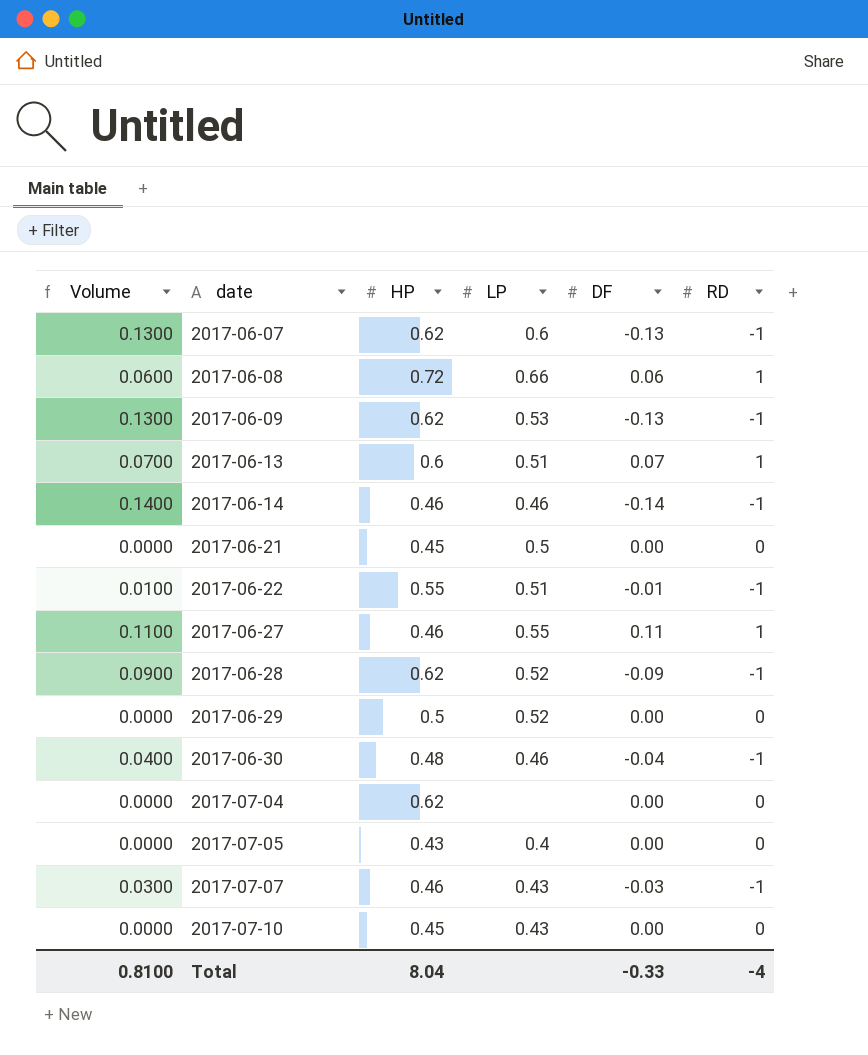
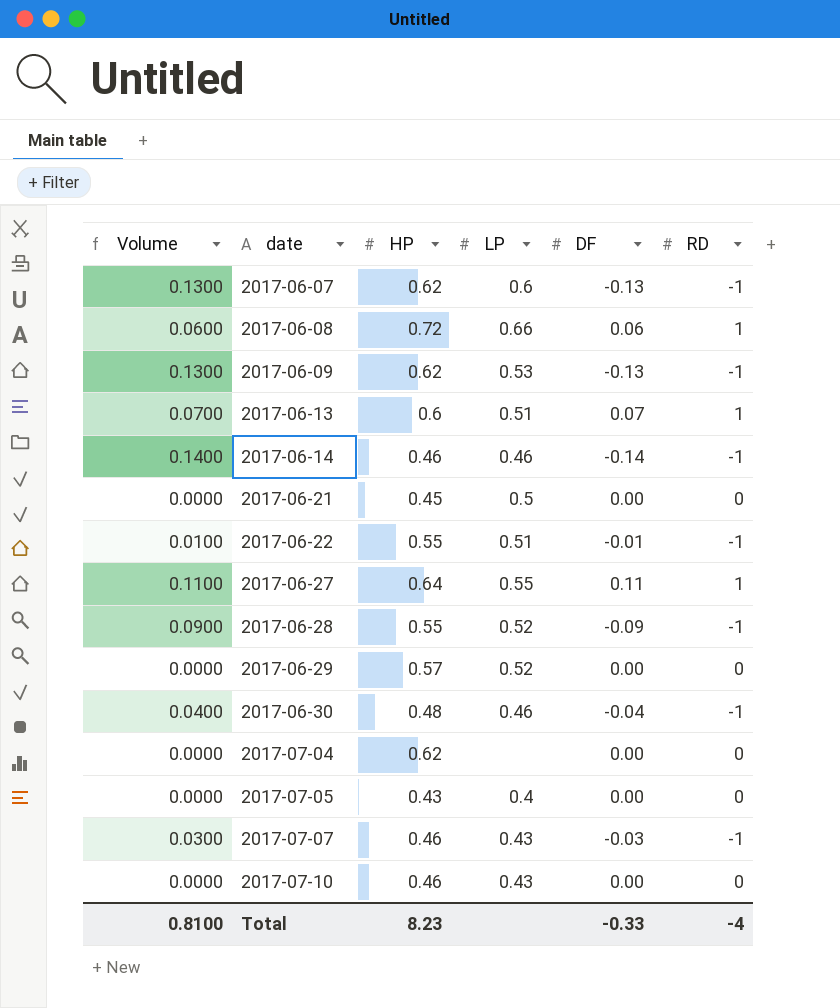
2017-06-27 | HP: 0.46 -> 0.64
2017-06-28 | HP: 0.62 -> 0.55
2017-06-29 | HP: 0.5 -> 0.57
2017-07-10 | HP: 0.45 -> 0.46
Total | HP: 8.04 -> 8.23

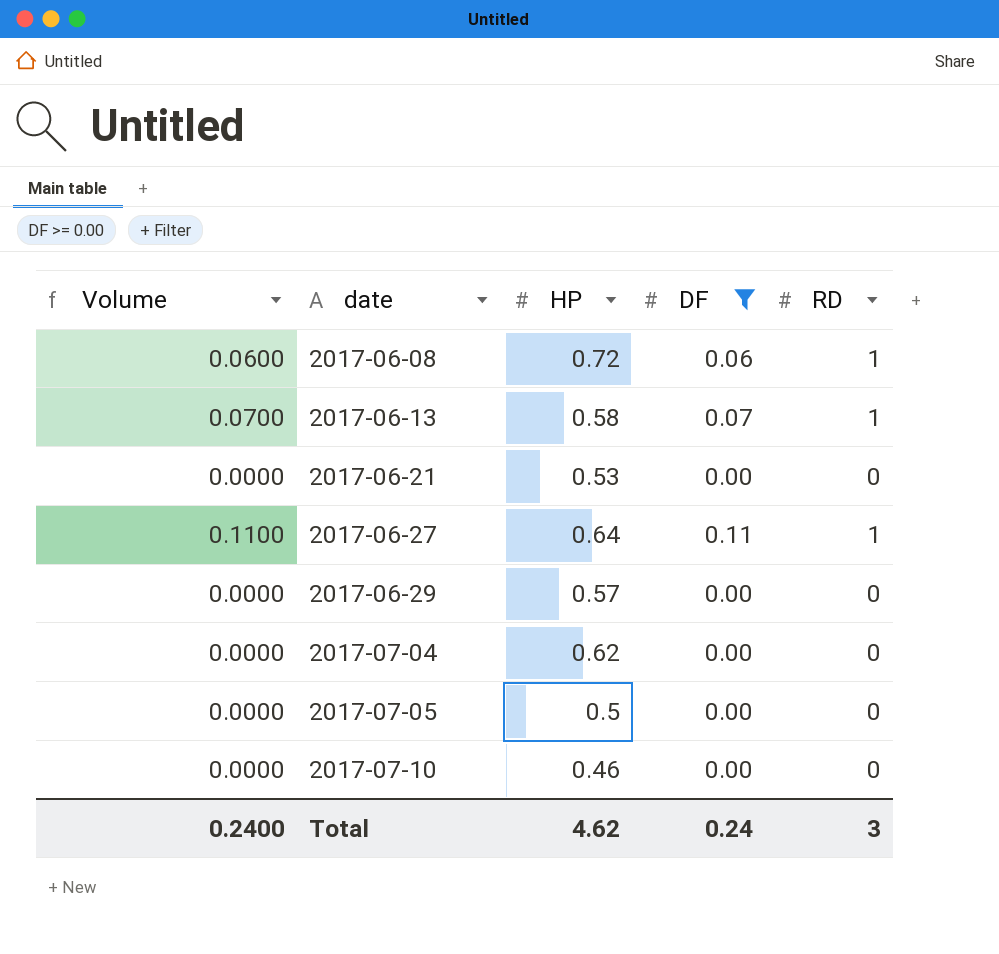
filter: none -> DF >= 0.00
column LP | position: 4 -> none
2017-06-13 | HP: 0.6 -> 0.58
2017-06-21 | HP: 0.45 -> 0.53
2017-07-05 | HP: 0.43 -> 0.5
Total | Volume: 0.8100 -> 0.2400
Total | HP: 8.23 -> 4.62
Total | DF: -0.33 -> 0.24
Total | RD: -4 -> 3

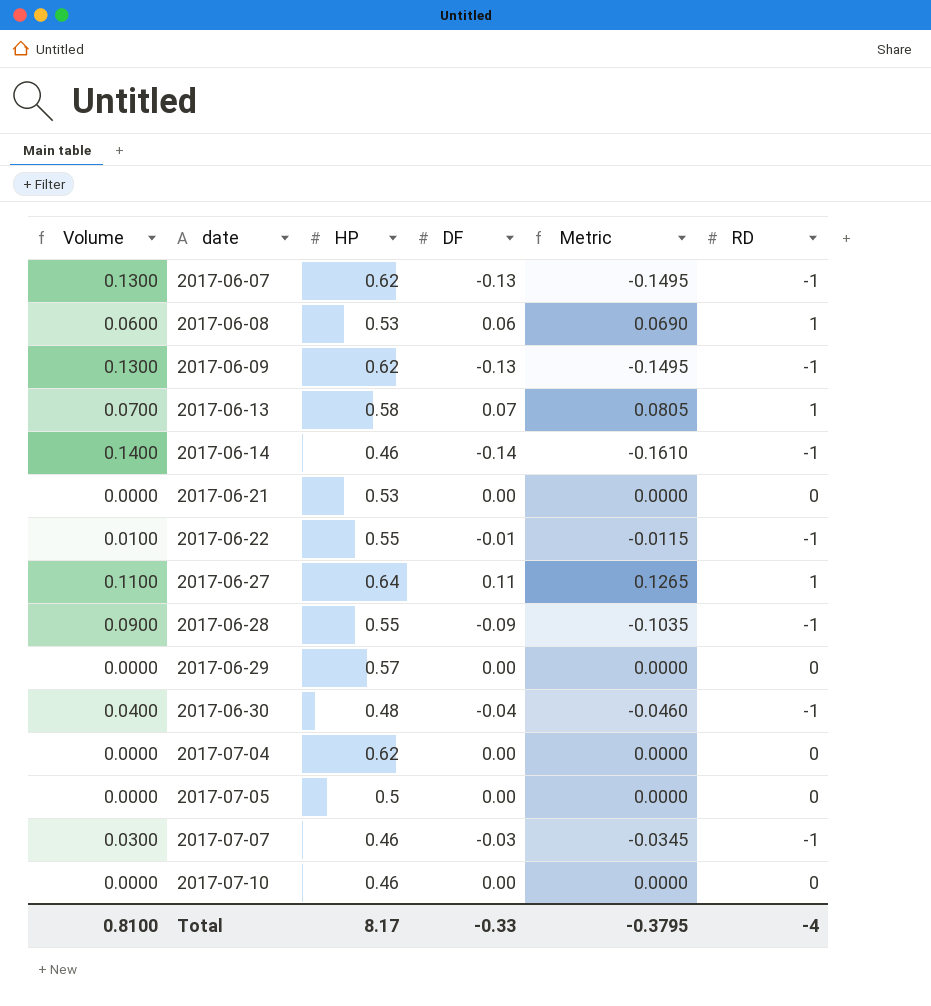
filter: DF >= 0.00 -> none
column Metric | formula: none -> [DF] * 1.15
2017-06-08 | HP: 0.72 -> 0.53
Total | Volume: 0.2400 -> 0.8100
Total | HP: 4.62 -> 8.17
Total | DF: 0.24 -> -0.33
Total | RD: 3 -> -4

